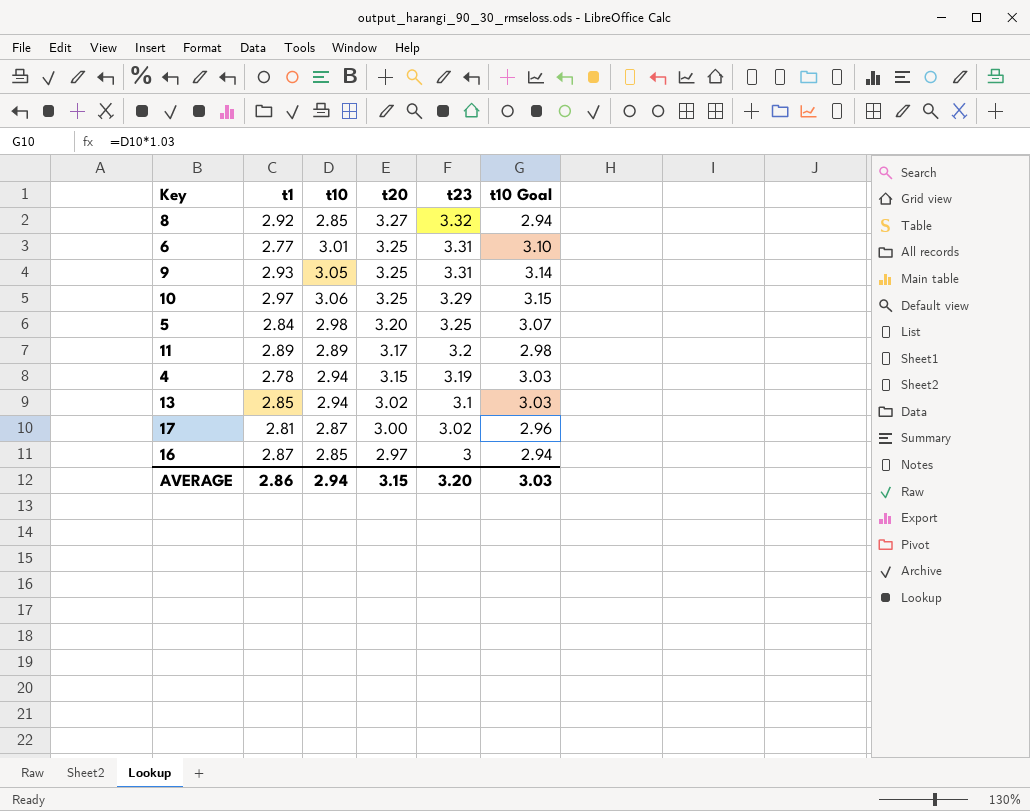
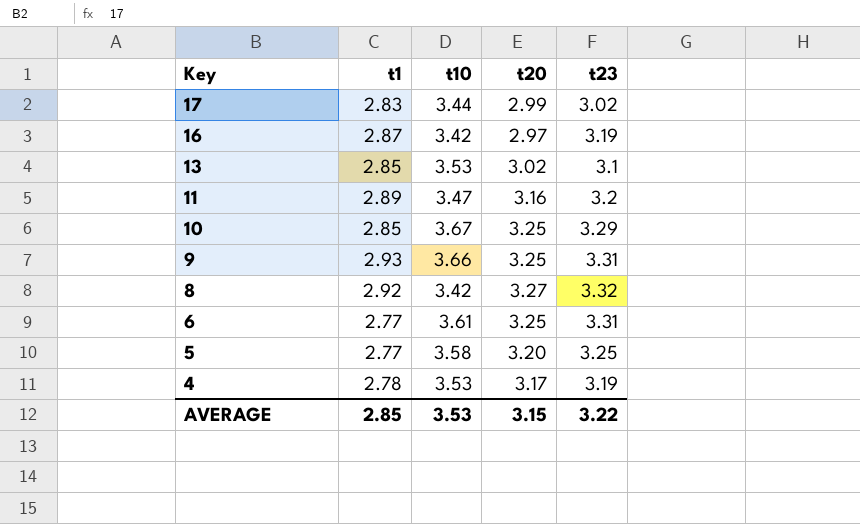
row order: t20 descending -> Key descending
column t10 Goal | formula: [t10] * 1.03 -> none
17 | t1: 2.81 -> 2.83
17 | t10: 2.87 -> 3.44
17 | t20: 3.00 -> 2.99
16 | t10: 2.85 -> 3.42
16 | t23: 3 -> 3.19
13 | t10: 2.94 -> 3.53
11 | t10: 2.89 -> 3.47
11 | t20: 3.17 -> 3.16
10 | t1: 2.97 -> 2.85
10 | t10: 3.06 -> 3.67
9 | t10: 3.05 -> 3.66
8 | t10: 2.85 -> 3.42
6 | t10: 3.01 -> 3.61
5 | t1: 2.84 -> 2.77
5 | t10: 2.98 -> 3.58
4 | t10: 2.94 -> 3.53
4 | t20: 3.15 -> 3.17
AVERAGE | t1: 2.86 -> 2.85
AVERAGE | t10: 2.94 -> 3.53
AVERAGE | t23: 3.20 -> 3.22

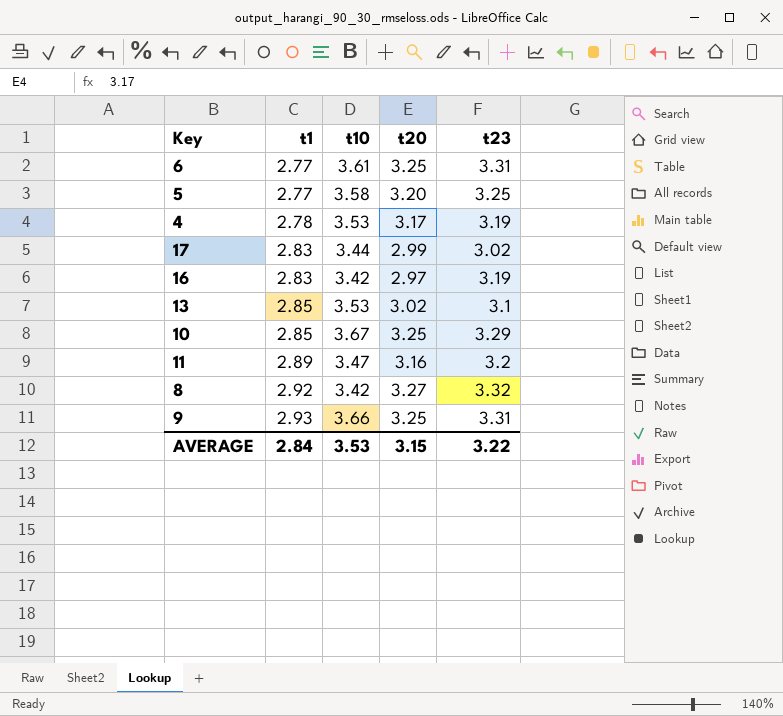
row order: Key descending -> t1 ascending
16 | t1: 2.87 -> 2.83
AVERAGE | t1: 2.85 -> 2.84

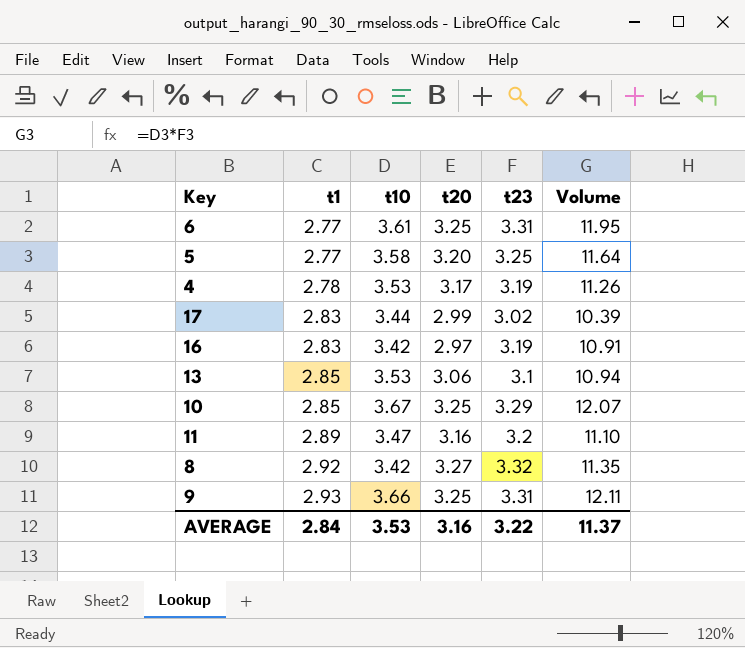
column Volume | formula: none -> [t10] * [t23]
13 | t20: 3.02 -> 3.06
AVERAGE | t20: 3.15 -> 3.16

